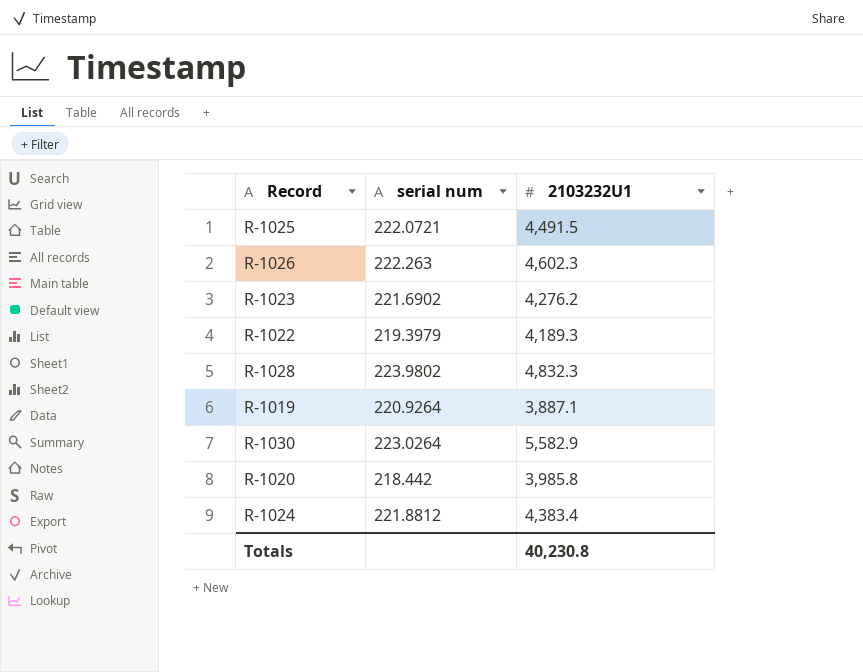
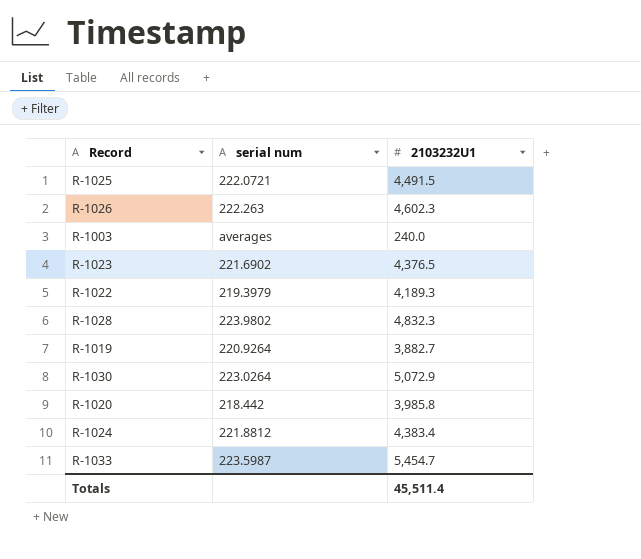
row R-1003: none -> averages | 240.0
R-1023 | 2103232U1: 4,276.2 -> 4,376.5
R-1019 | 2103232U1: 3,887.1 -> 3,882.7
R-1030 | 2103232U1: 5,582.9 -> 5,072.9
row R-1033: none -> 223.5987 | 5,454.7
Totals | 2103232U1: 40,230.8 -> 45,511.4

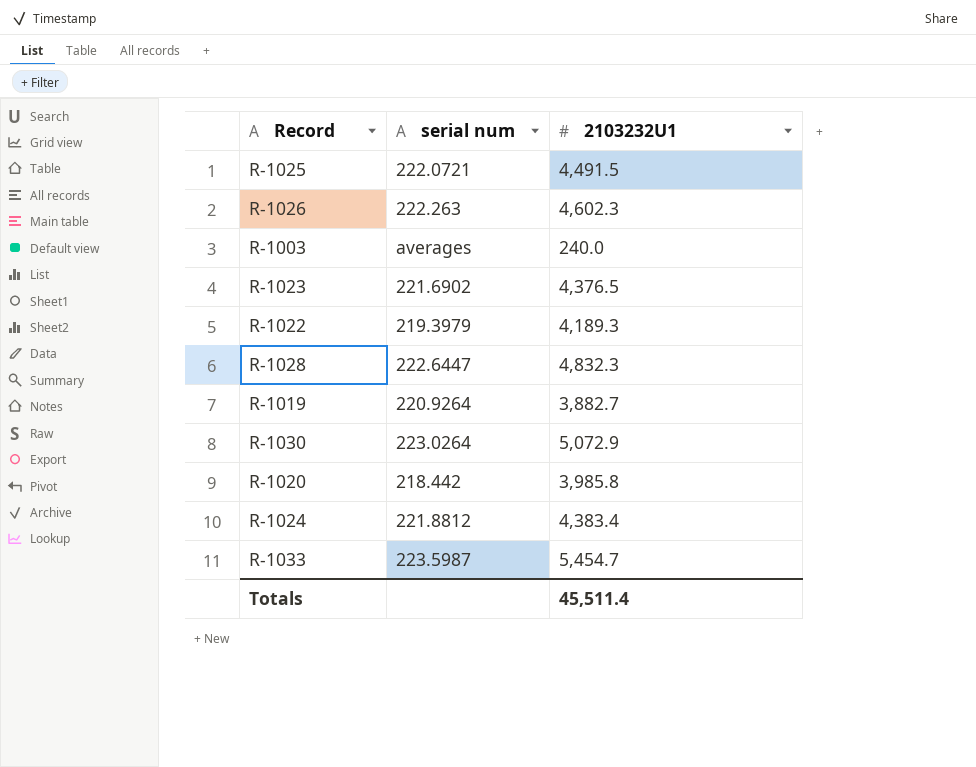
R-1028 | serial num: 223.9802 -> 222.6447

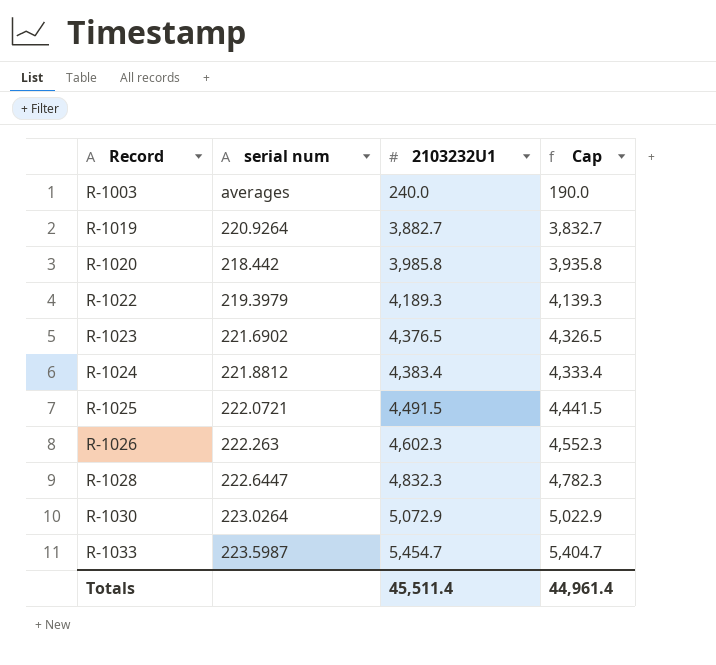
row order: none -> Record ascending
column Cap | formula: none -> [2103232U1] - 50

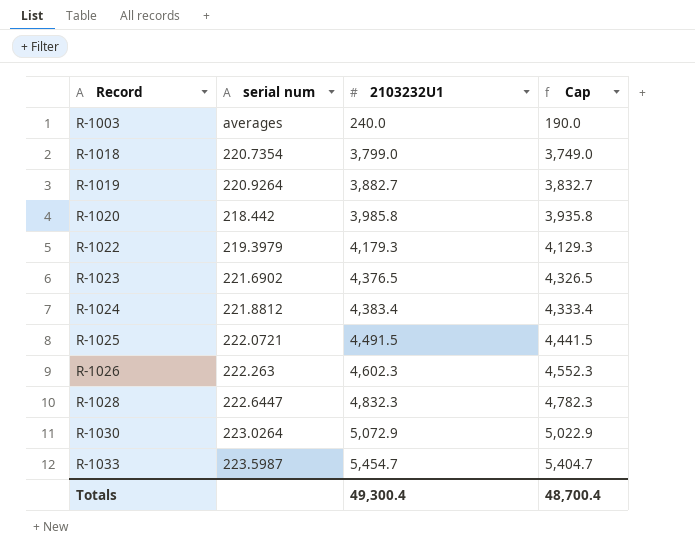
row R-1018: none -> 220.7354 | 3,799.0 | 3,749.0
R-1022 | 2103232U1: 4,189.3 -> 4,179.3
R-1022 | Cap: 4,139.3 -> 4,129.3
Totals | 2103232U1: 45,511.4 -> 49,300.4
Totals | Cap: 44,961.4 -> 48,700.4

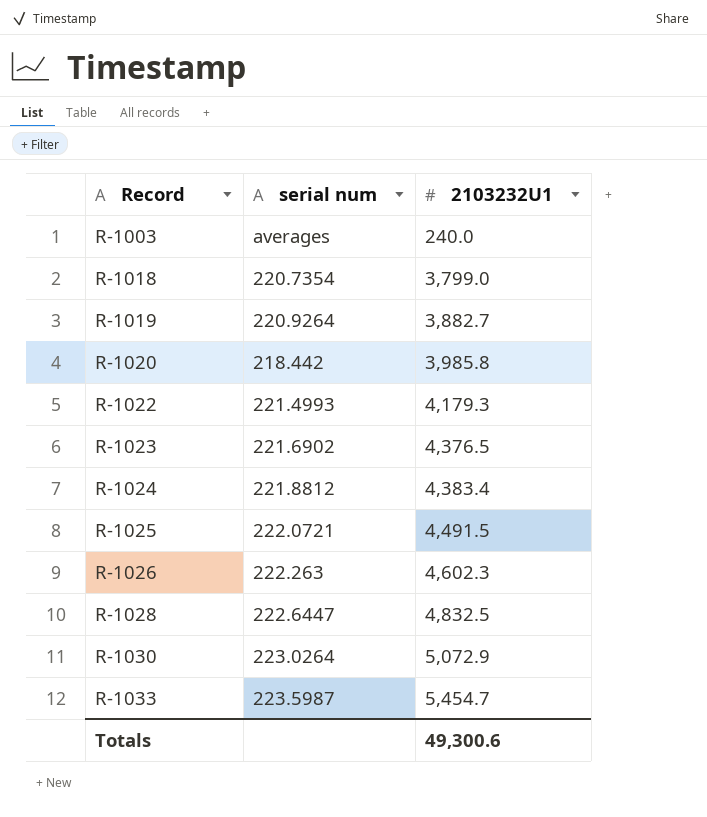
column Cap | formula: [2103232U1] - 50 -> none
R-1022 | serial num: 219.3979 -> 221.4993
R-1028 | 2103232U1: 4,832.3 -> 4,832.5
Totals | 2103232U1: 49,300.4 -> 49,300.6

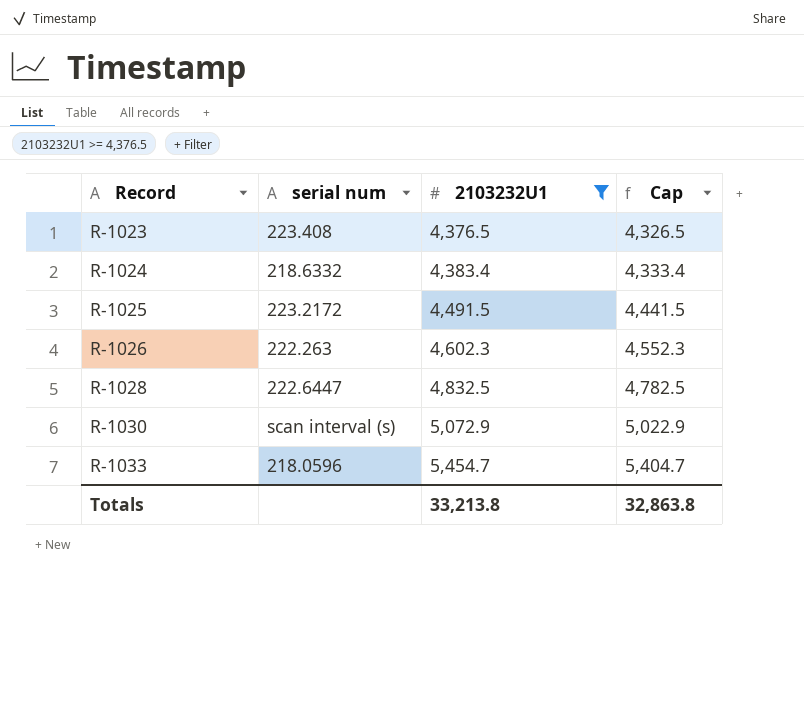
filter: none -> 2103232U1 >= 4,376.5
column Cap | formula: none -> [2103232U1] - 50
R-1023 | serial num: 221.6902 -> 223.408
R-1024 | serial num: 221.8812 -> 218.6332
R-1025 | serial num: 222.0721 -> 223.2172
R-1030 | serial num: 223.0264 -> scan interval (s)
R-1033 | serial num: 223.5987 -> 218.0596
Totals | 2103232U1: 49,300.6 -> 33,213.8

